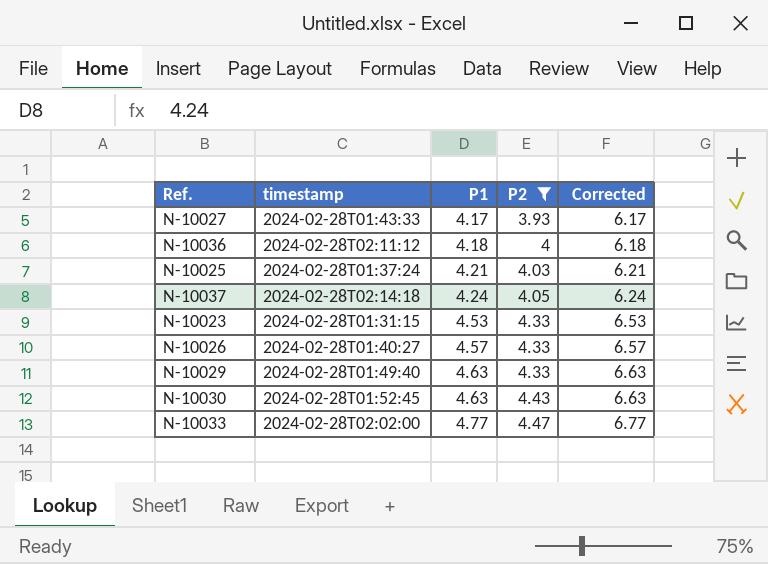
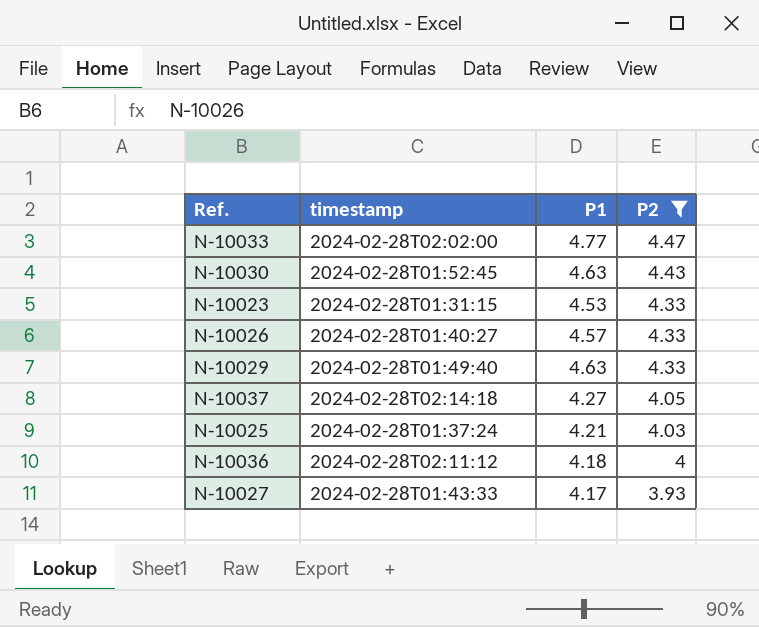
row order: P1 ascending -> P2 descending
column Corrected | formula: [P1] + 2 -> none
N-10037 | P1: 4.24 -> 4.27

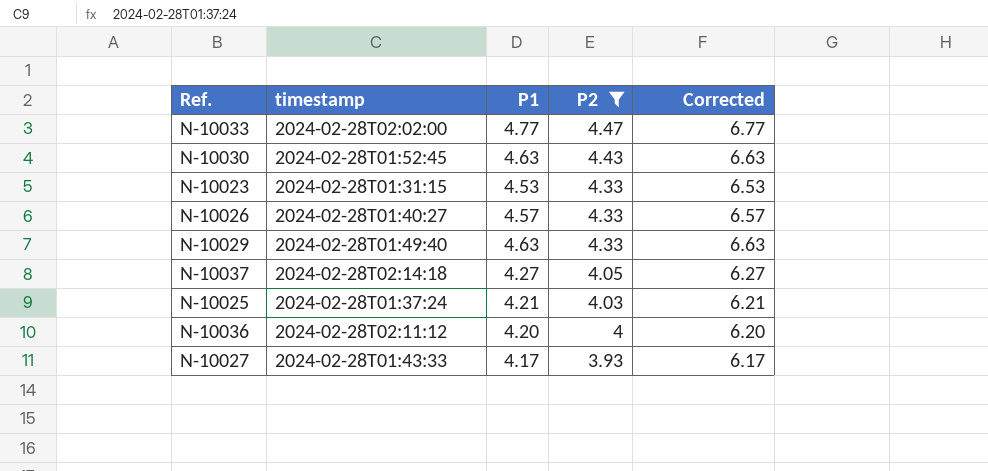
column Corrected | formula: none -> [P1] + 2
N-10036 | P1: 4.18 -> 4.20

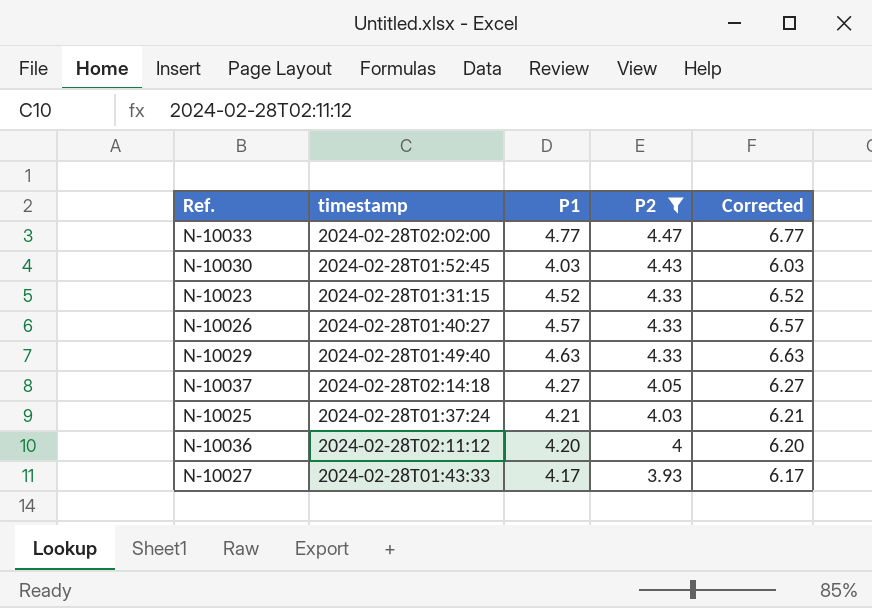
N-10030 | P1: 4.63 -> 4.03
N-10030 | Corrected: 6.63 -> 6.03
N-10023 | P1: 4.53 -> 4.52
N-10023 | Corrected: 6.53 -> 6.52

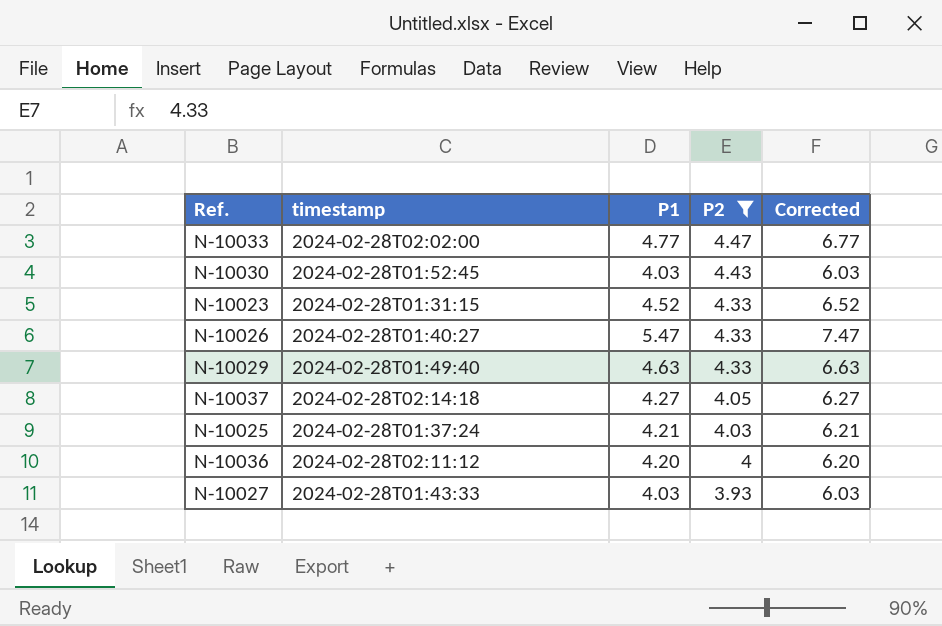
N-10026 | P1: 4.57 -> 5.47
N-10026 | Corrected: 6.57 -> 7.47
N-10027 | P1: 4.17 -> 4.03
N-10027 | Corrected: 6.17 -> 6.03

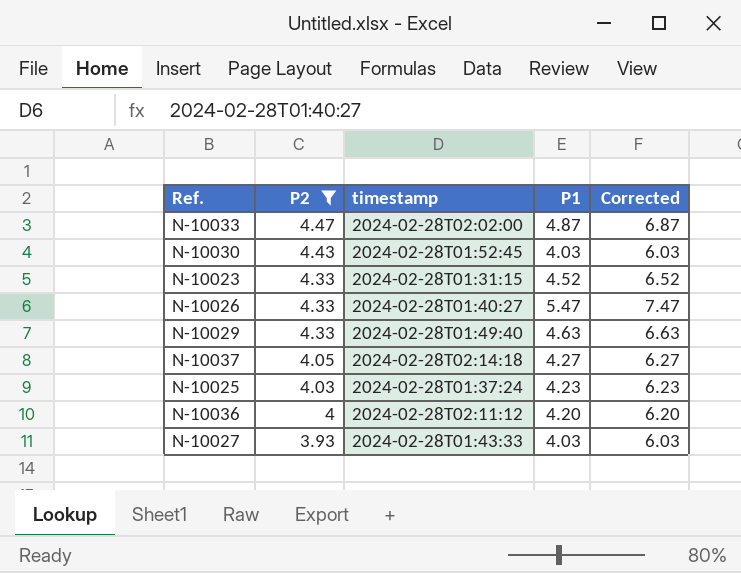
column P2 | position: 4 -> 2
N-10033 | P1: 4.77 -> 4.87
N-10033 | Corrected: 6.77 -> 6.87
N-10025 | P1: 4.21 -> 4.23
N-10025 | Corrected: 6.21 -> 6.23

